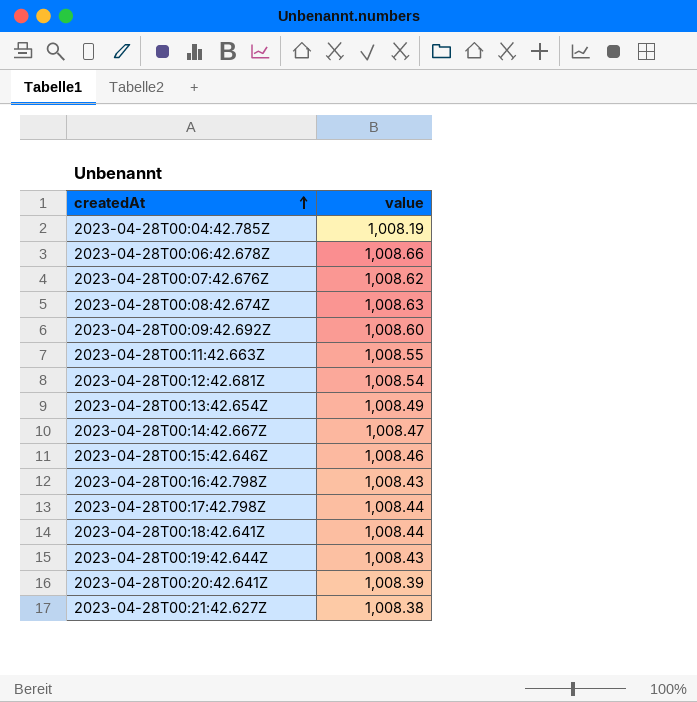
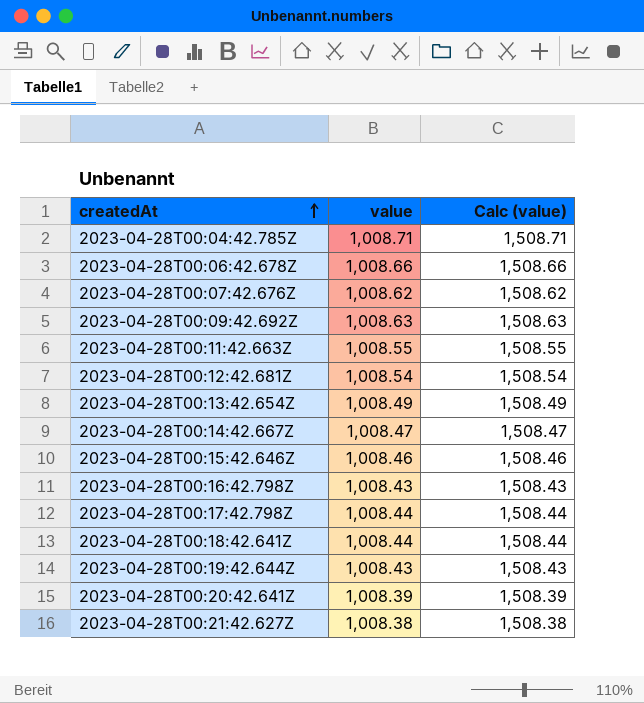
column Calc (value) | formula: none -> [value] + 500
row 2023-04-28T00:08:42.674Z: 1,008.63 -> none
2023-04-28T00:04:42.785Z | value: 1,008.19 -> 1,008.71
2023-04-28T00:09:42.692Z | value: 1,008.60 -> 1,008.63

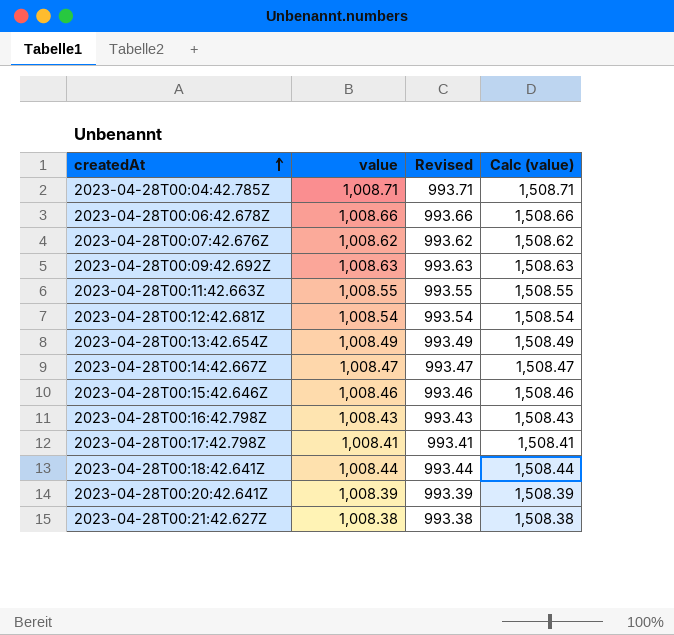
column Revised | formula: none -> [value] - 15
row 2023-04-28T00:19:42.644Z: 1,008.43 | 1,508.43 -> none
2023-04-28T00:17:42.798Z | value: 1,008.44 -> 1,008.41
2023-04-28T00:17:42.798Z | Calc (value): 1,508.44 -> 1,508.41

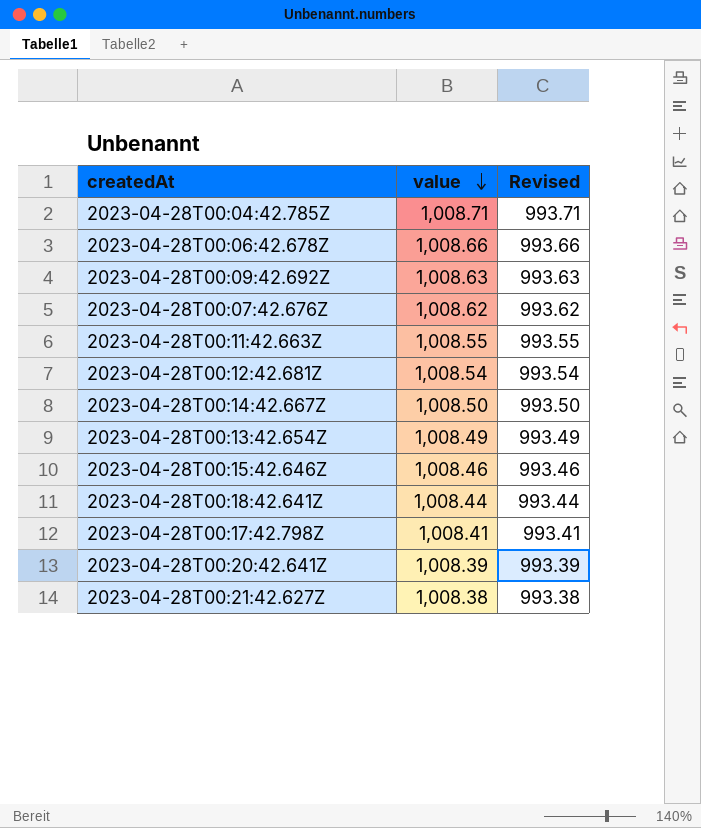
row order: createdAt ascending -> value descending
column Calc (value) | formula: [value] + 500 -> none
row 2023-04-28T00:16:42.798Z: 1,008.43 | 993.43 | 1,508.43 -> none
2023-04-28T00:14:42.667Z | value: 1,008.47 -> 1,008.50
2023-04-28T00:14:42.667Z | Revised: 993.47 -> 993.50

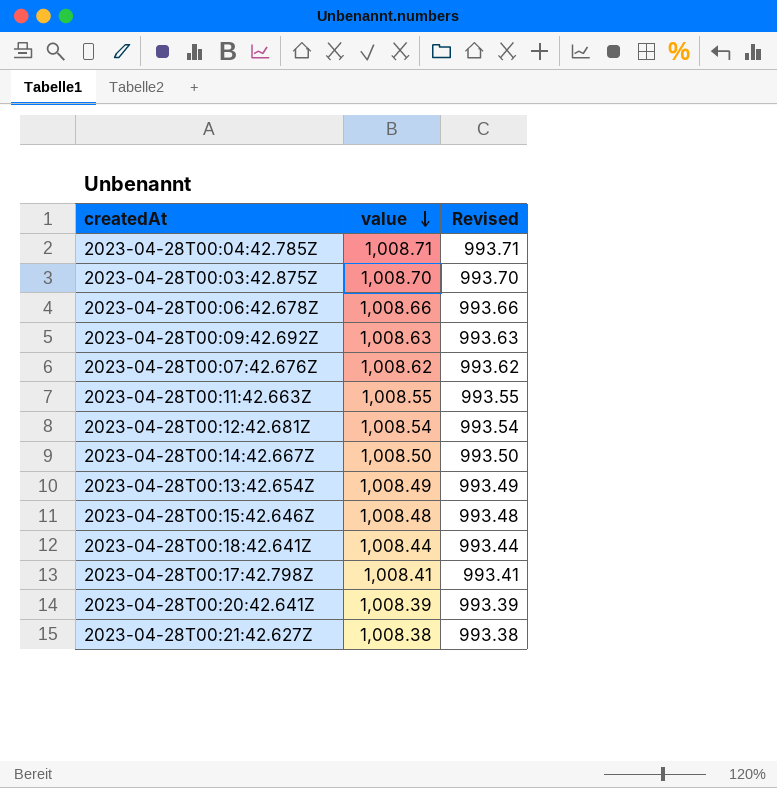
row 2023-04-28T00:03:42.875Z: none -> 1,008.70 | 993.70
2023-04-28T00:15:42.646Z | value: 1,008.46 -> 1,008.48
2023-04-28T00:15:42.646Z | Revised: 993.46 -> 993.48

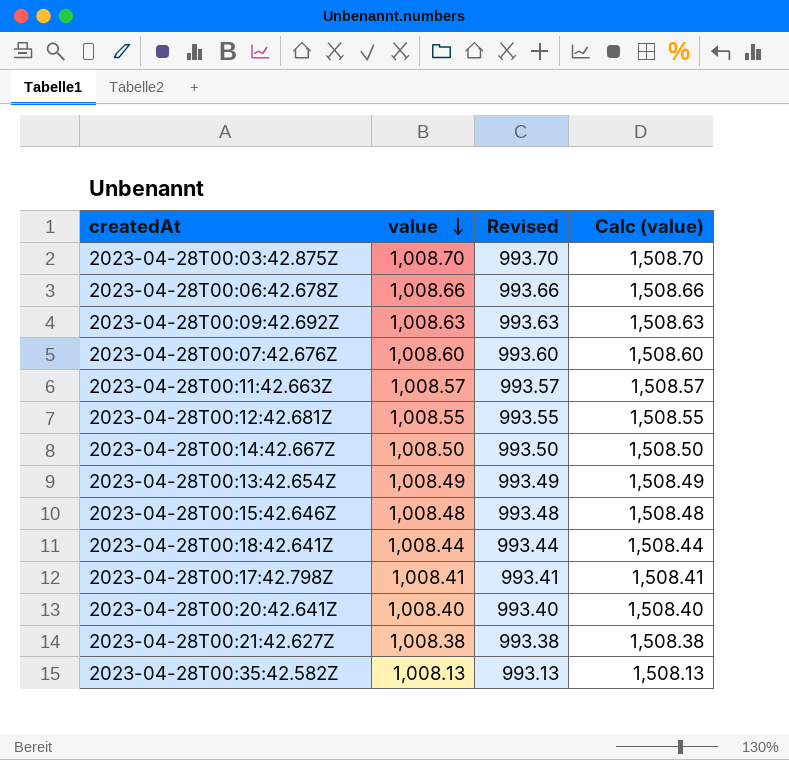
column Calc (value) | formula: none -> [value] + 500
row 2023-04-28T00:04:42.785Z: 1,008.71 | 993.71 -> none
2023-04-28T00:07:42.676Z | value: 1,008.62 -> 1,008.60
2023-04-28T00:07:42.676Z | Revised: 993.62 -> 993.60
2023-04-28T00:11:42.663Z | value: 1,008.55 -> 1,008.57
2023-04-28T00:11:42.663Z | Revised: 993.55 -> 993.57
2023-04-28T00:12:42.681Z | value: 1,008.54 -> 1,008.55
2023-04-28T00:12:42.681Z | Revised: 993.54 -> 993.55
2023-04-28T00:20:42.641Z | value: 1,008.39 -> 1,008.40
2023-04-28T00:20:42.641Z | Revised: 993.39 -> 993.40
row 2023-04-28T00:35:42.582Z: none -> 1,008.13 | 993.13 | 1,508.13

